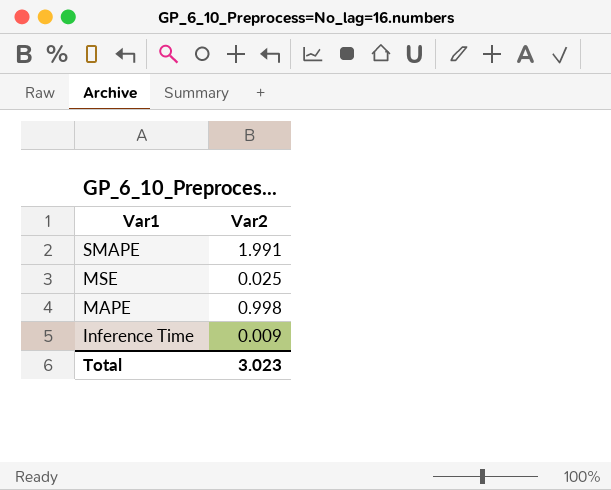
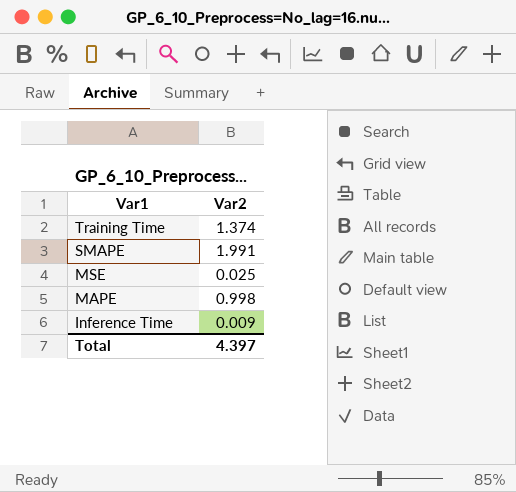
row Training Time: none -> 1.374
Total | Var2: 3.023 -> 4.397

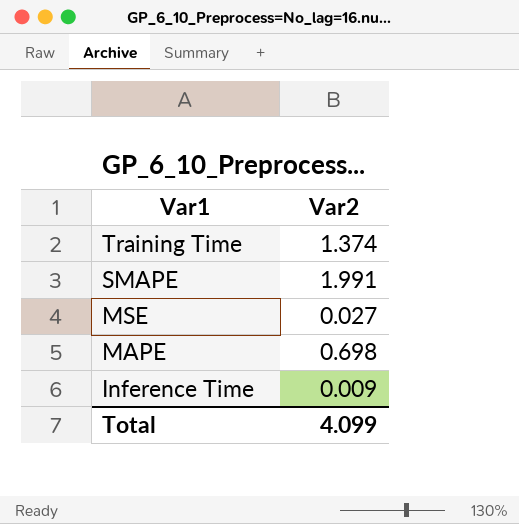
MSE | Var2: 0.025 -> 0.027
MAPE | Var2: 0.998 -> 0.698
Total | Var2: 4.397 -> 4.099

